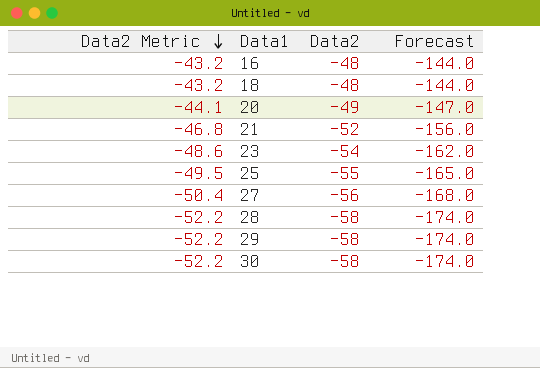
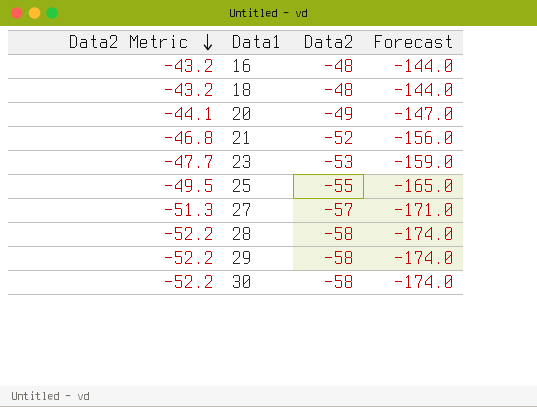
23 | Data2 Metric: -48.6 -> -47.7
23 | Data2: -54 -> -53
23 | Forecast: -162.0 -> -159.0
27 | Data2 Metric: -50.4 -> -51.3
27 | Data2: -56 -> -57
27 | Forecast: -168.0 -> -171.0

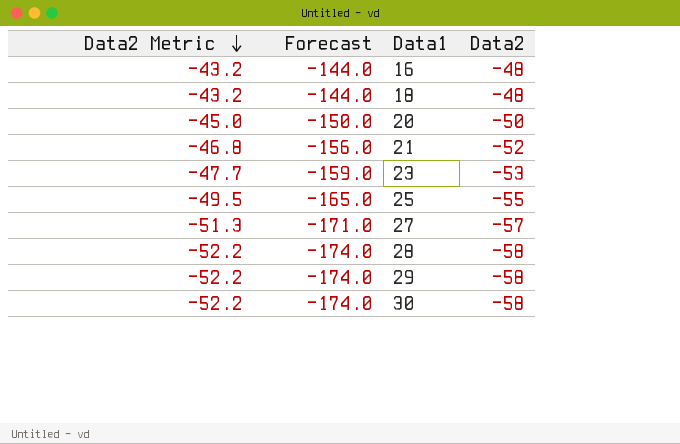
column Forecast | position: 4 -> 2
20 | Data2 Metric: -44.1 -> -45.0
20 | Forecast: -147.0 -> -150.0
20 | Data2: -49 -> -50

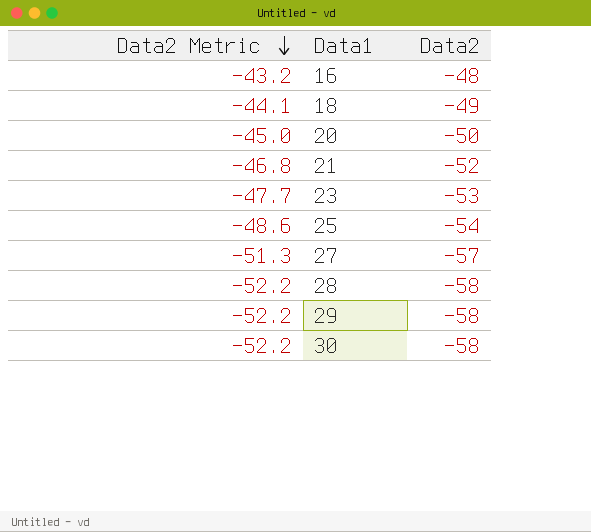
column Forecast | formula: [Data2] * 3 -> none
18 | Data2 Metric: -43.2 -> -44.1
18 | Data2: -48 -> -49
25 | Data2 Metric: -49.5 -> -48.6
25 | Data2: -55 -> -54

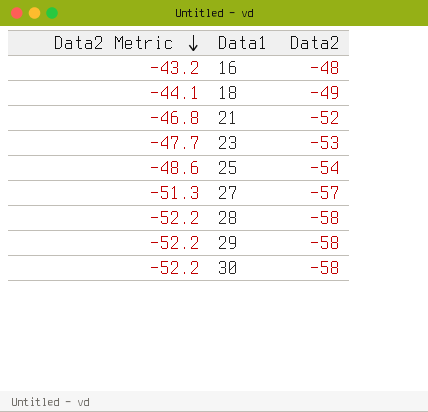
row 20: -45.0 | -50 -> none

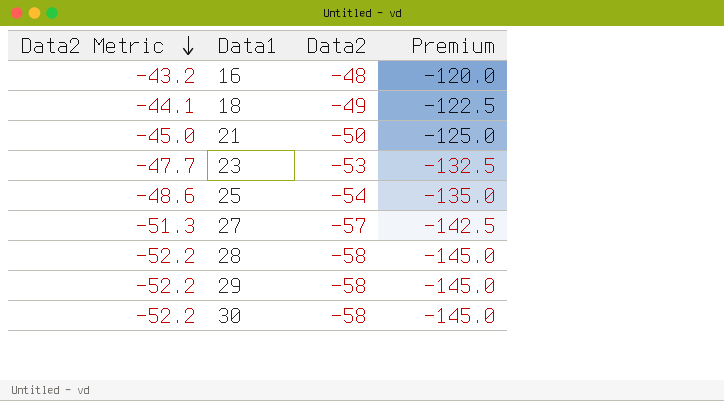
column Premium | formula: none -> [Data2] * 2.5
21 | Data2 Metric: -46.8 -> -45.0
21 | Data2: -52 -> -50

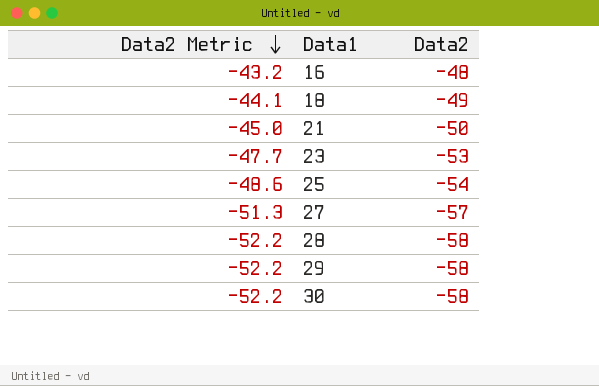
column Premium | formula: [Data2] * 2.5 -> none

